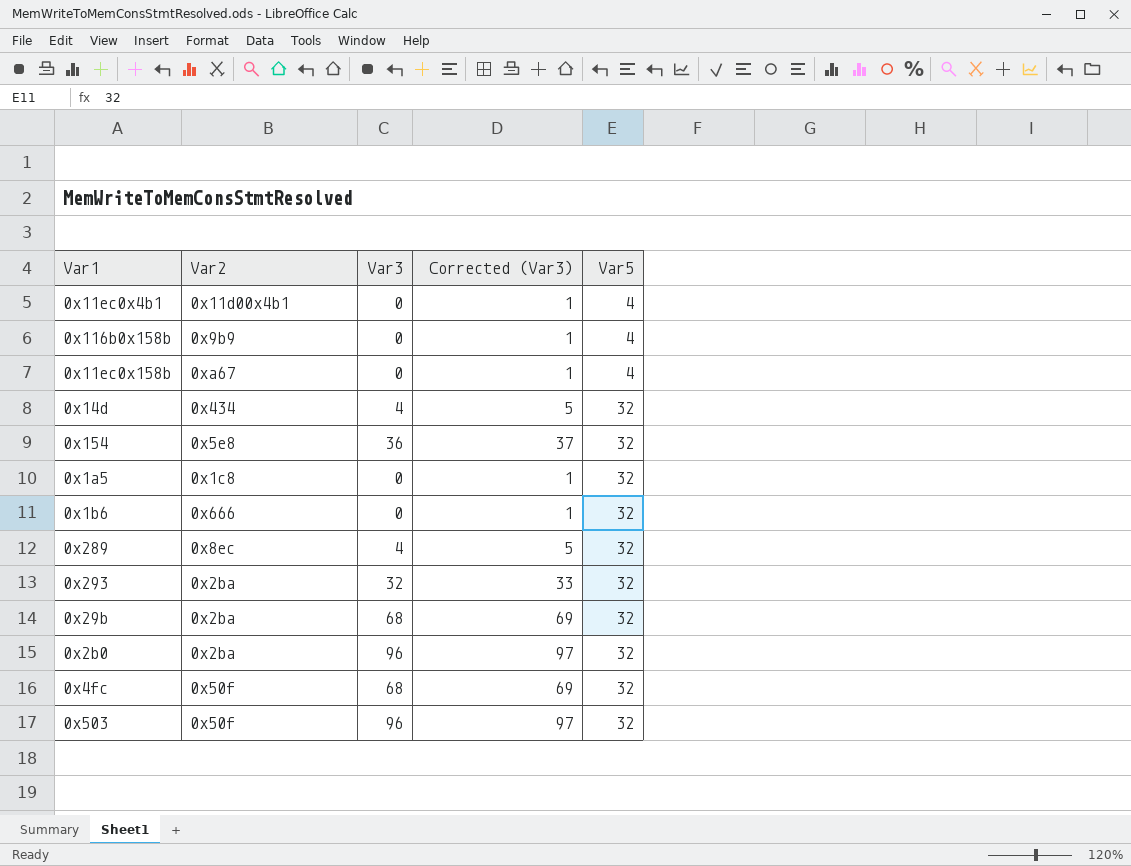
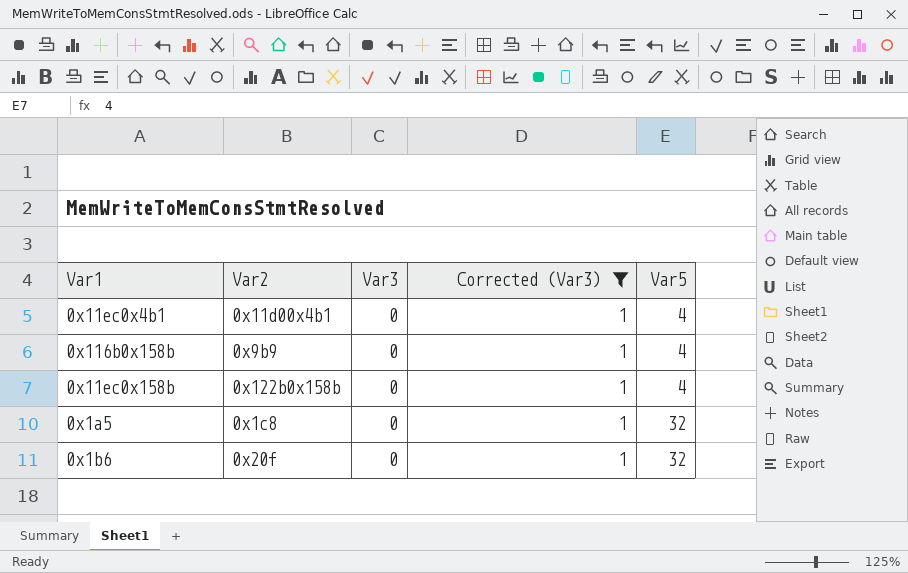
filter: none -> Corrected (Var3) = 1
0x11ec0x158b | Var2: 0xa67 -> 0x122b0x158b
0x1b6 | Var2: 0x666 -> 0x20f

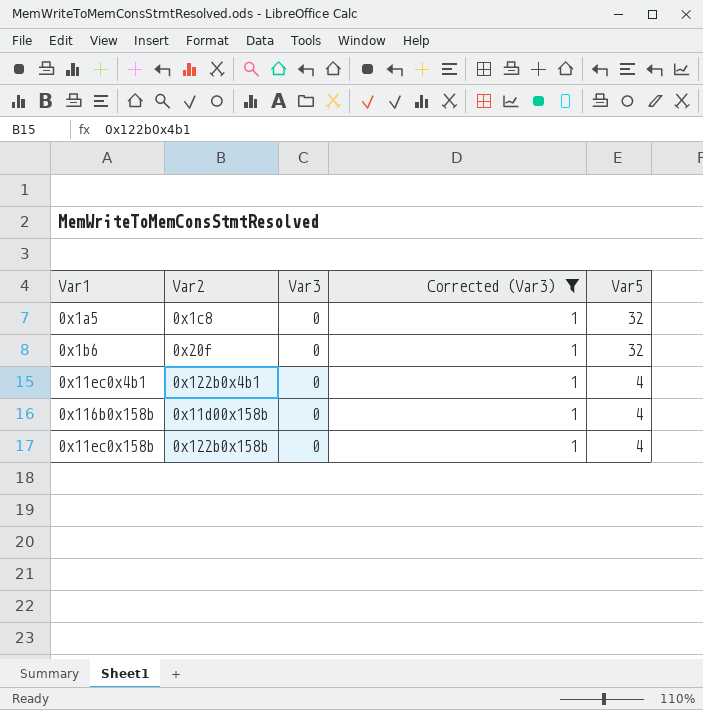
row order: Var5 ascending -> Var5 descending
0x11ec0x4b1 | Var2: 0x11d00x4b1 -> 0x122b0x4b1
0x116b0x158b | Var2: 0x9b9 -> 0x11d00x158b

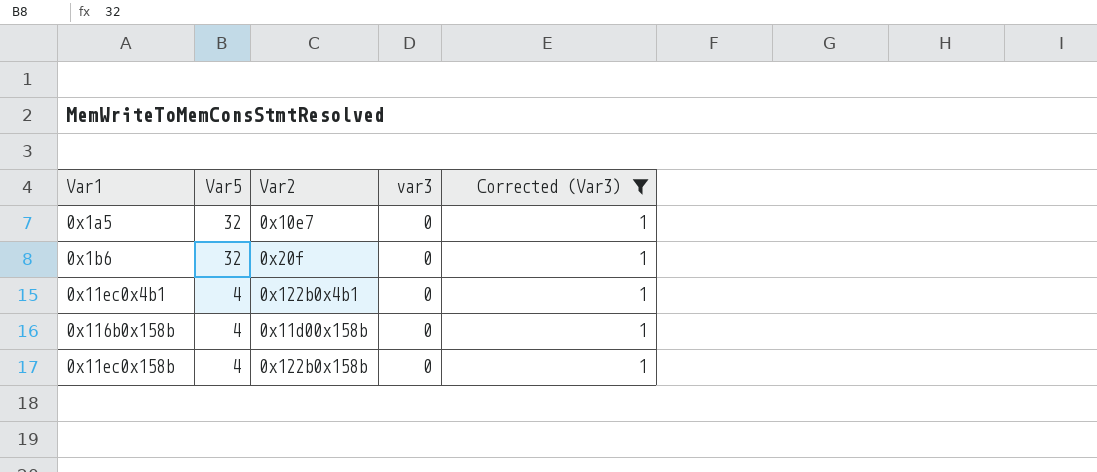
column Var5 | position: 5 -> 2
column name: Var3 -> var3
0x1a5 | Var2: 0x1c8 -> 0x10e7

